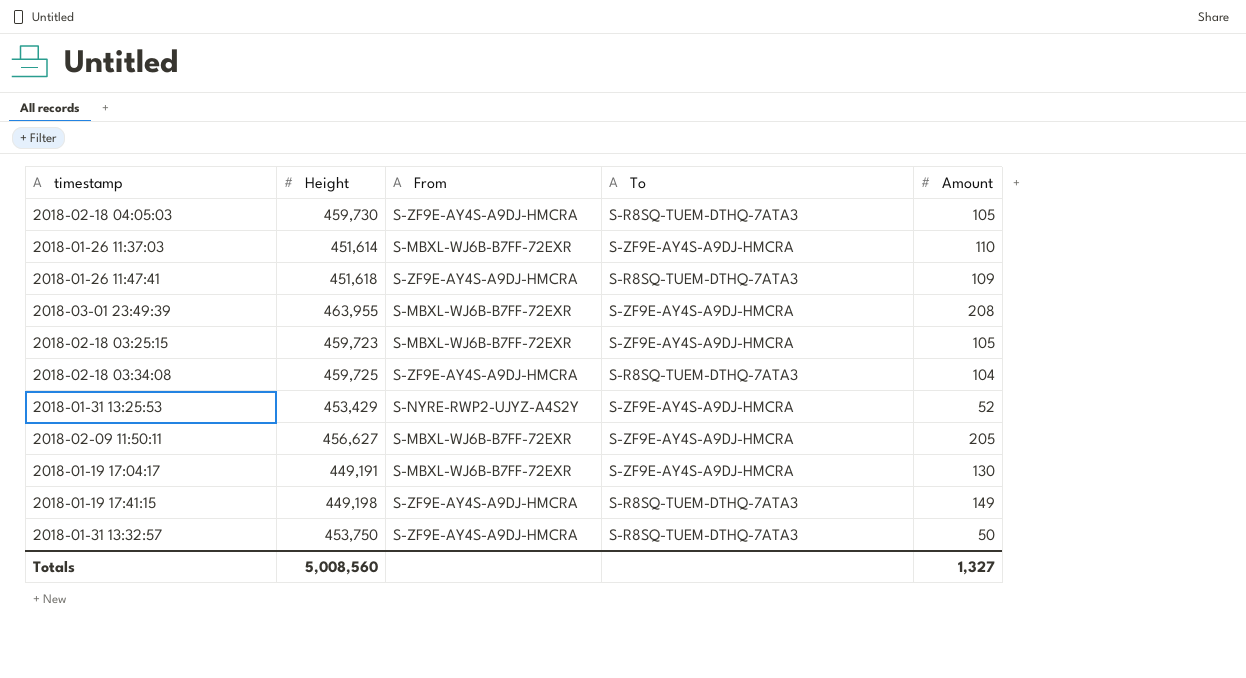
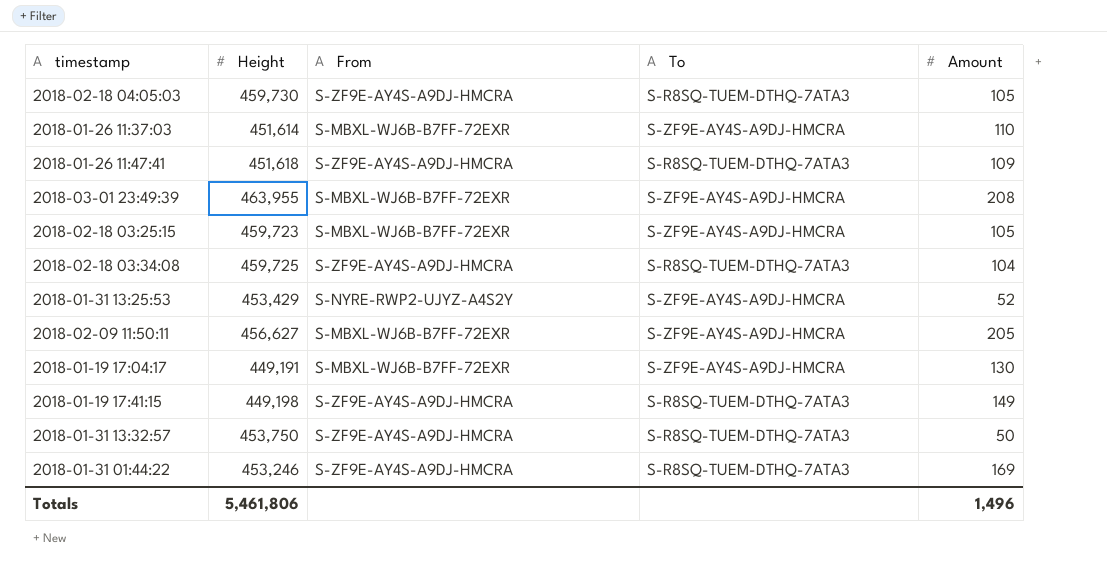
row 2018-01-31 01:44:22: none -> 453,246 | S-ZF9E-AY4S-A9DJ-HMCRA | S-R8SQ-TUEM-DTHQ-7ATA3 | 169
Totals | Height: 5,008,560 -> 5,461,806
Totals | Amount: 1,327 -> 1,496

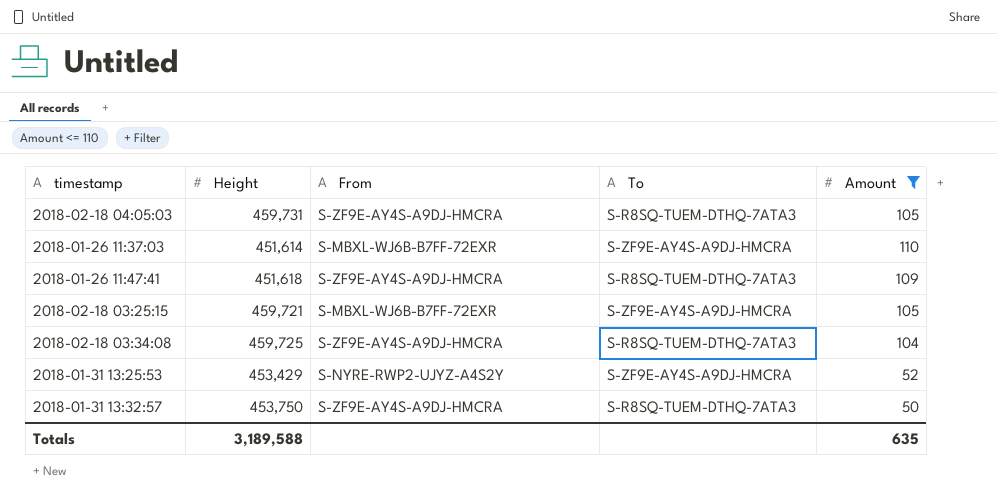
filter: none -> Amount <= 110
2018-02-18 04:05:03 | Height: 459,730 -> 459,731
2018-02-18 03:25:15 | Height: 459,723 -> 459,721
Totals | Height: 5,461,806 -> 3,189,588
Totals | Amount: 1,496 -> 635

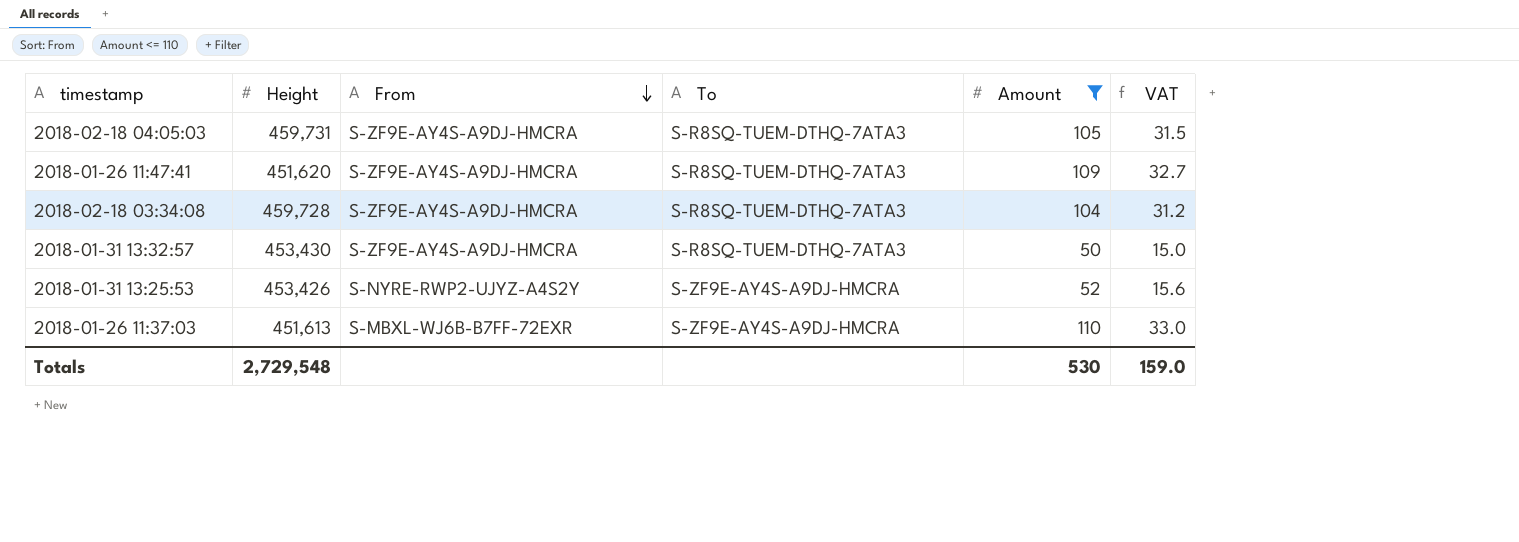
row order: none -> From descending
column VAT | formula: none -> [Amount] * 0.3
row 2018-02-18 03:25:15: 459,721 | S-MBXL-WJ6B-B7FF-72EXR | S-ZF9E-AY4S-A9DJ-HMCRA | 105 -> none
2018-01-26 11:47:41 | Height: 451,618 -> 451,620
2018-02-18 03:34:08 | Height: 459,725 -> 459,728
2018-01-31 13:32:57 | Height: 453,750 -> 453,430
2018-01-31 13:25:53 | Height: 453,429 -> 453,426
2018-01-26 11:37:03 | Height: 451,614 -> 451,613
Totals | Height: 3,189,588 -> 2,729,548
Totals | Amount: 635 -> 530

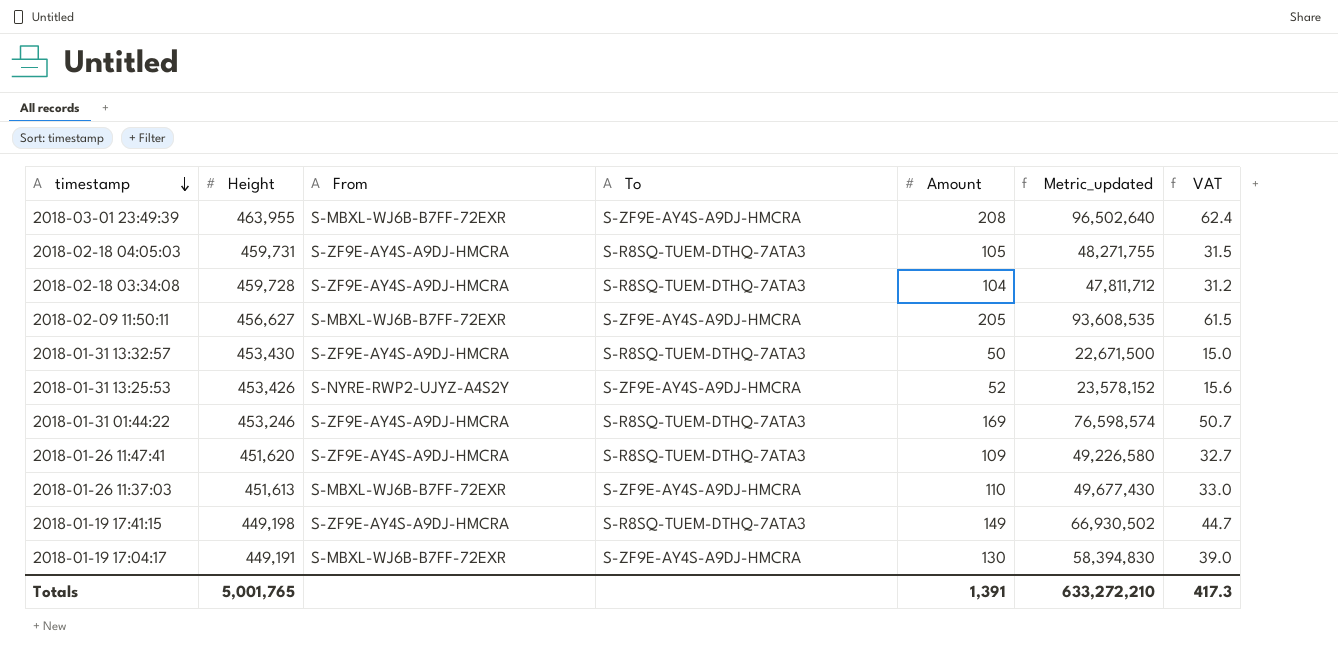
filter: Amount <= 110 -> none
row order: From descending -> timestamp descending
column Metric_updated | formula: none -> [Height] * [Amount]
Totals | Height: 2,729,548 -> 5,001,765
Totals | Amount: 530 -> 1,391
Totals | VAT: 159.0 -> 417.3

